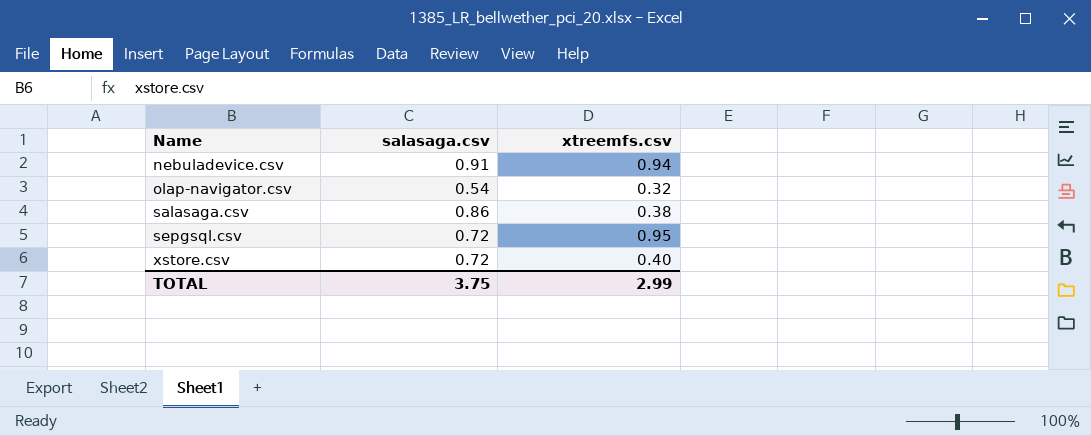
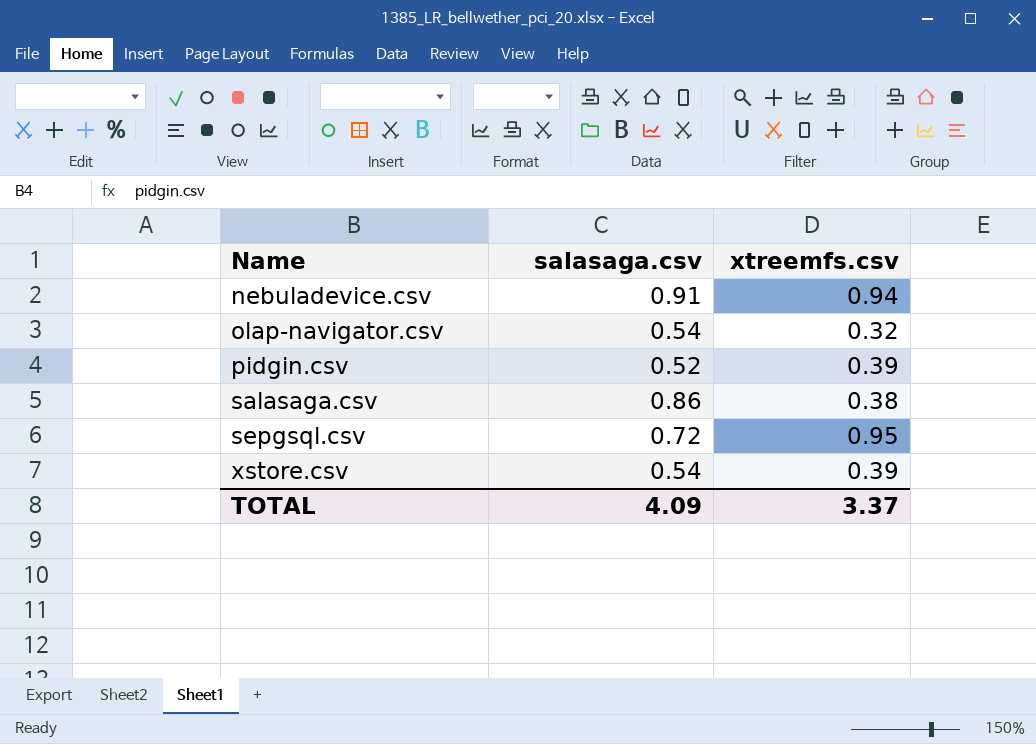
row pidgin.csv: none -> 0.52 | 0.39
xstore.csv | salasaga.csv: 0.72 -> 0.54
xstore.csv | xtreemfs.csv: 0.40 -> 0.39
TOTAL | salasaga.csv: 3.75 -> 4.09
TOTAL | xtreemfs.csv: 2.99 -> 3.37

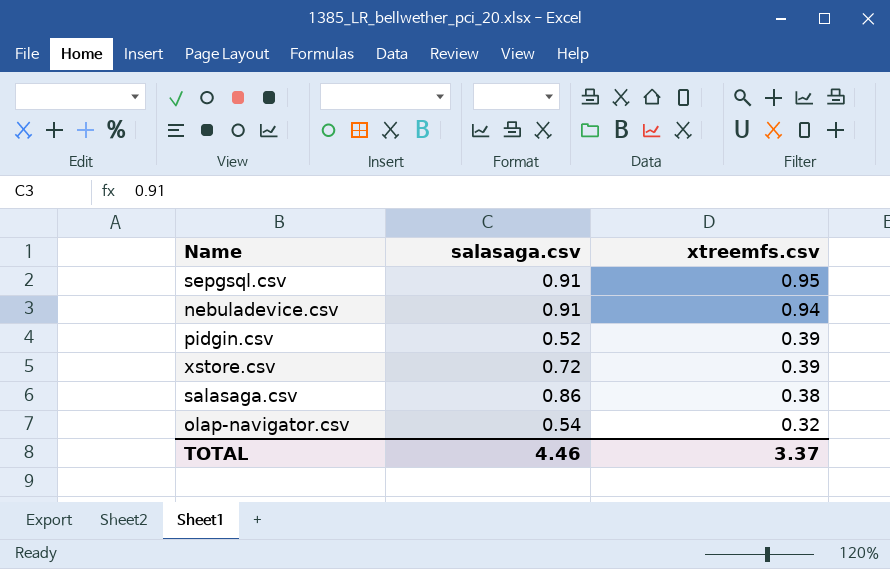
row order: Name ascending -> xtreemfs.csv descending
sepgsql.csv | salasaga.csv: 0.72 -> 0.91
xstore.csv | salasaga.csv: 0.54 -> 0.72
TOTAL | salasaga.csv: 4.09 -> 4.46

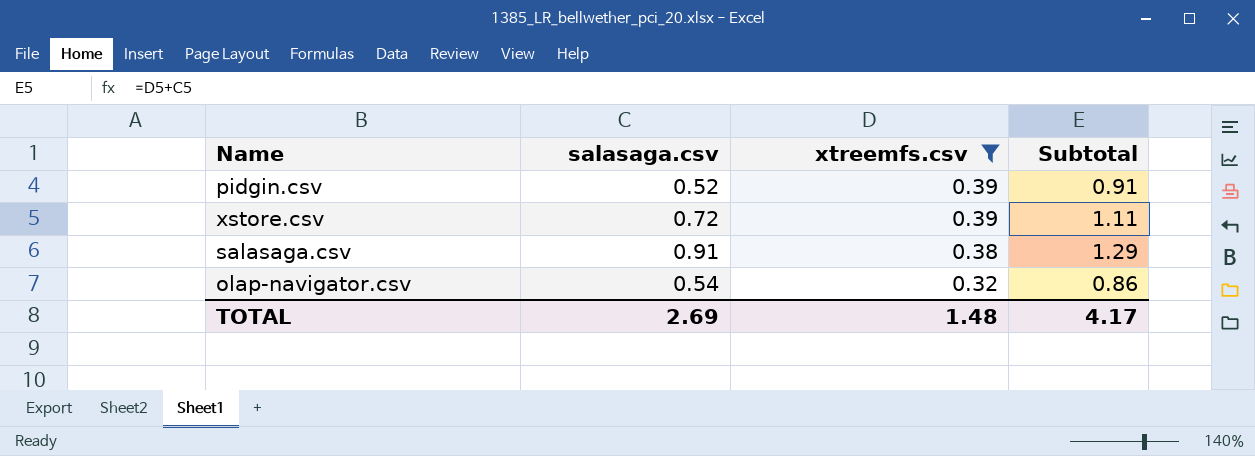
filter: none -> xtreemfs.csv <= 0.39
column Subtotal | formula: none -> [salasaga.csv] + [xtreemfs.csv]
salasaga.csv | salasaga.csv: 0.86 -> 0.91
TOTAL | salasaga.csv: 4.46 -> 2.69
TOTAL | xtreemfs.csv: 3.37 -> 1.48

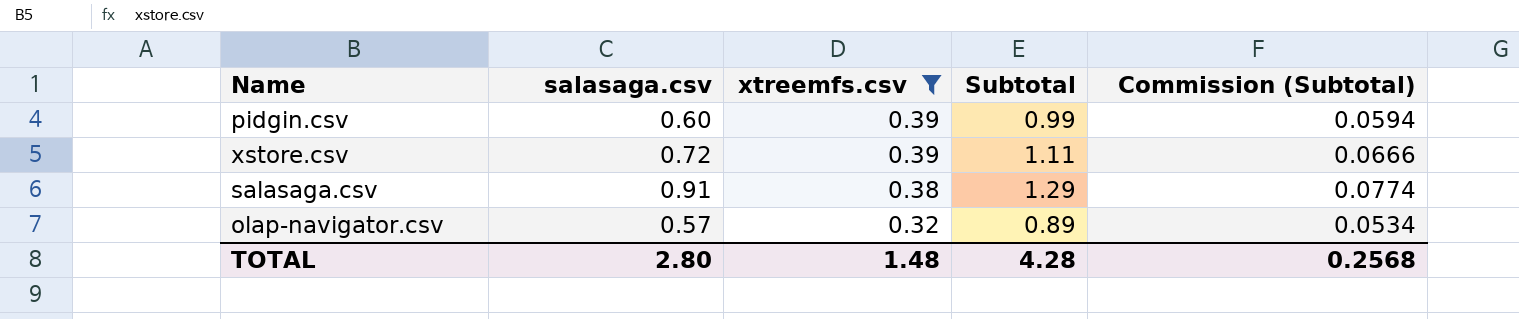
column Commission (Subtotal) | formula: none -> [Subtotal] * 0.06
pidgin.csv | salasaga.csv: 0.52 -> 0.60
pidgin.csv | Subtotal: 0.91 -> 0.99
olap-navigator.csv | salasaga.csv: 0.54 -> 0.57
olap-navigator.csv | Subtotal: 0.86 -> 0.89
TOTAL | salasaga.csv: 2.69 -> 2.80
TOTAL | Subtotal: 4.17 -> 4.28

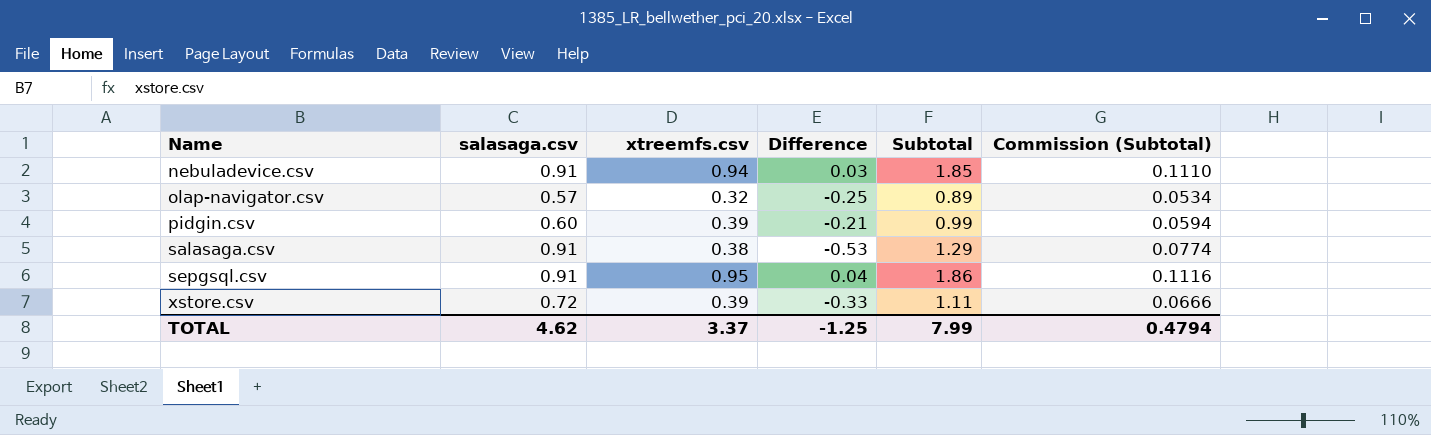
filter: xtreemfs.csv <= 0.39 -> none
row order: xtreemfs.csv descending -> Name ascending
column Difference | formula: none -> [xtreemfs.csv] - [salasaga.csv]
TOTAL | salasaga.csv: 2.80 -> 4.62
TOTAL | xtreemfs.csv: 1.48 -> 3.37
TOTAL | Subtotal: 4.28 -> 7.99
TOTAL | Commission (Subtotal): 0.2568 -> 0.4794

